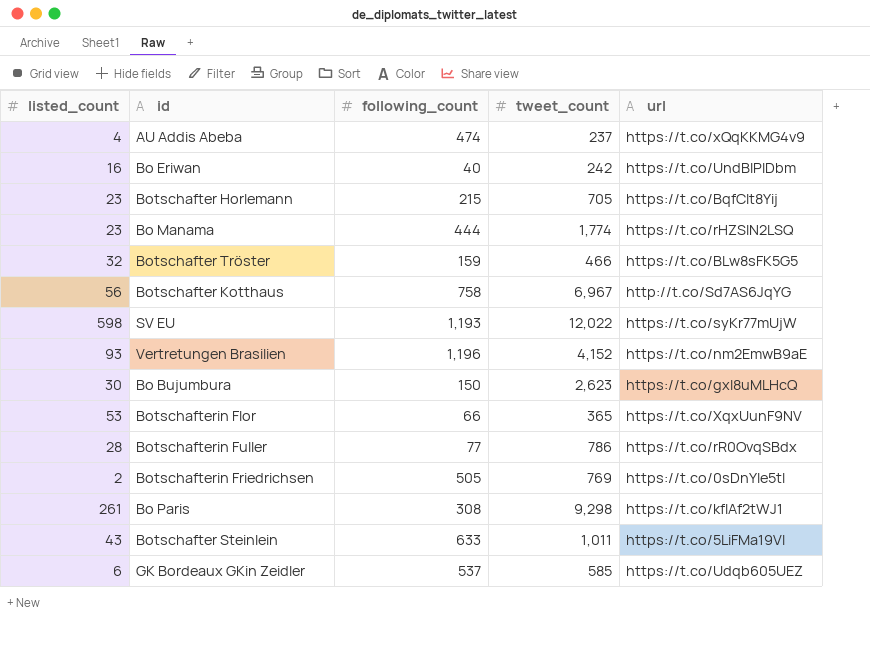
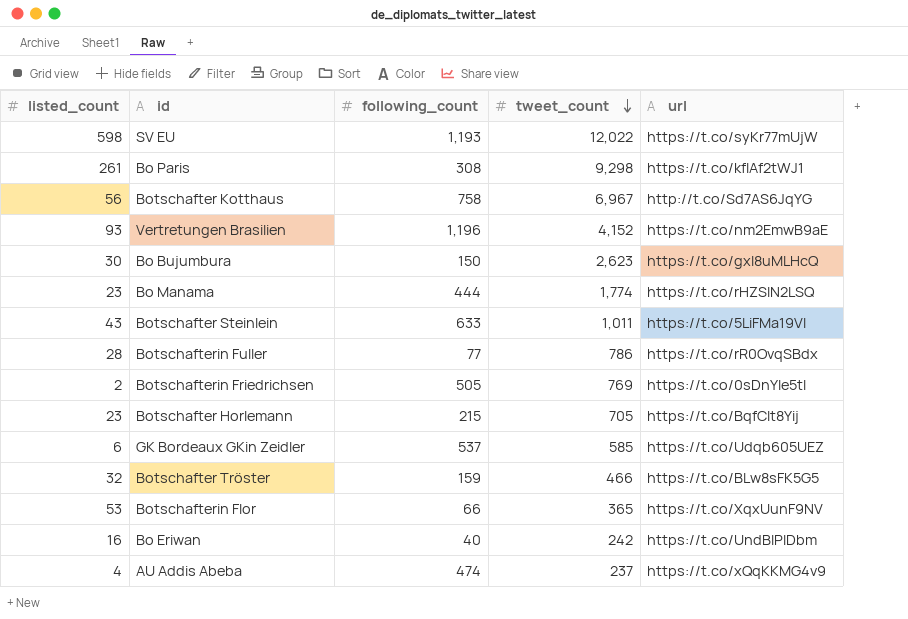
row order: none -> tweet_count descending

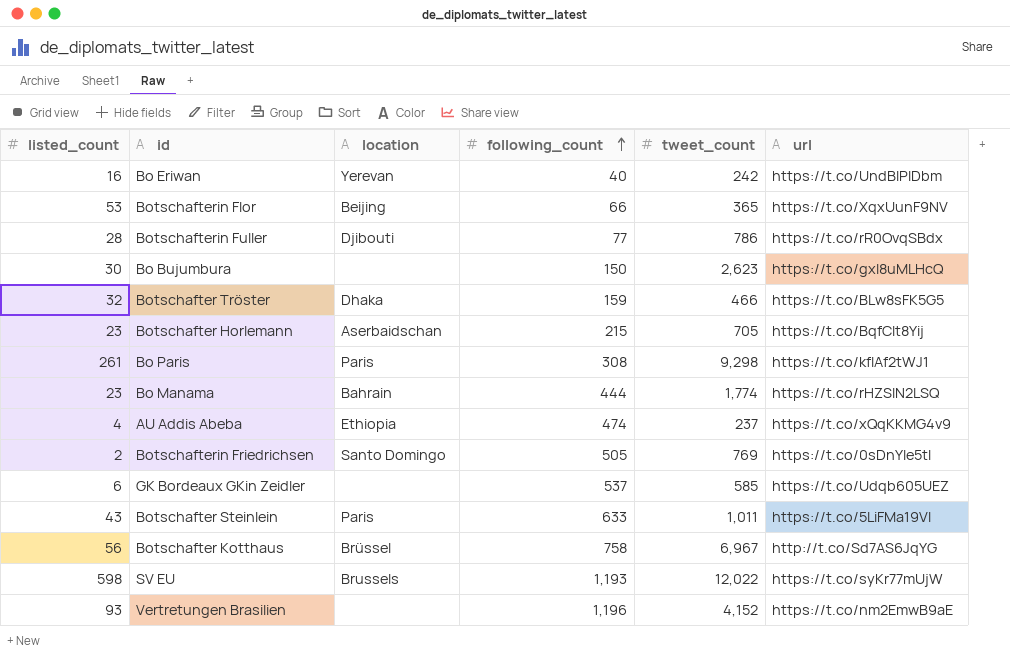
row order: tweet_count descending -> following_count ascending
column location | position: none -> 3

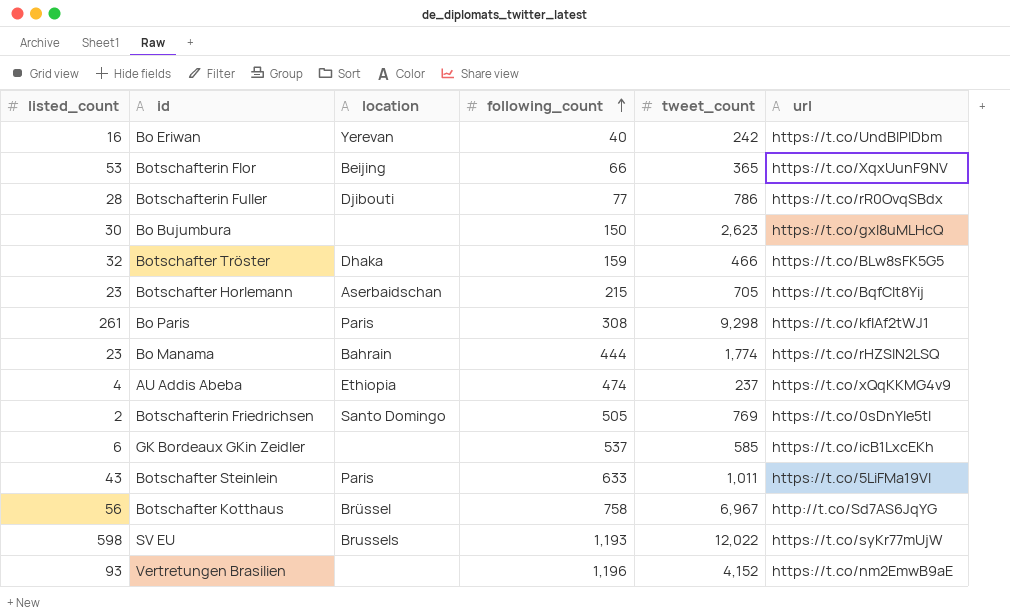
GK Bordeaux GKin Zeidler | url: https://t.co/Udqb605UEZ -> https://t.co/icB1LxcEKh

